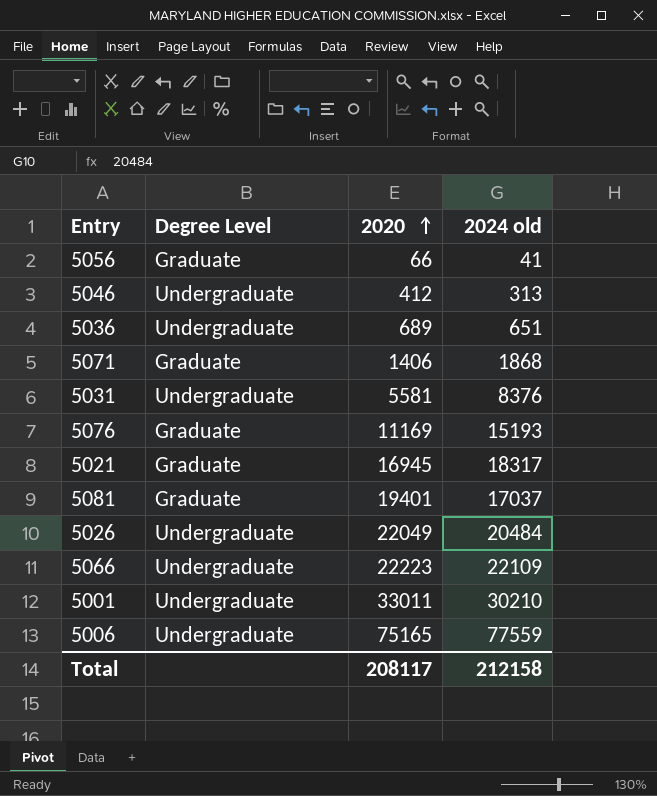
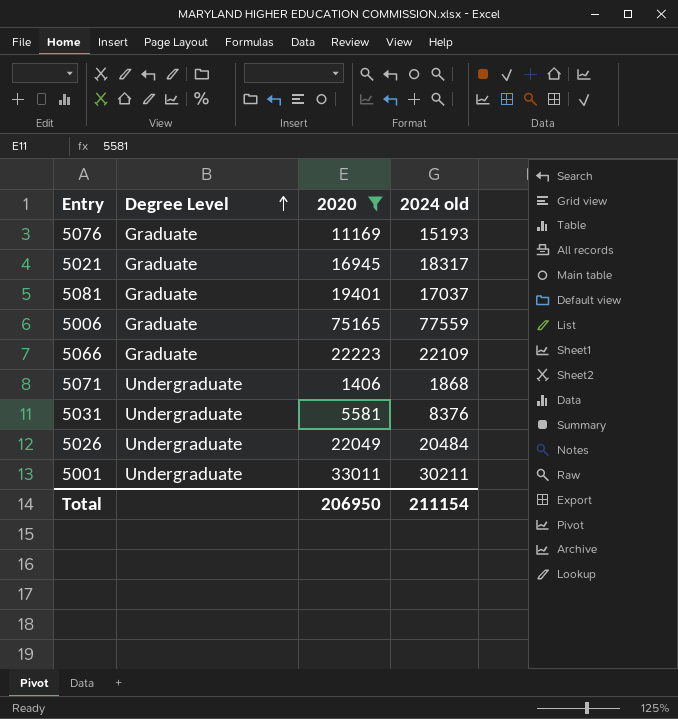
filter: none -> 2020 >= 1406
row order: 2020 ascending -> Degree Level ascending
5006 | Degree Level: Undergraduate -> Graduate
5066 | Degree Level: Undergraduate -> Graduate
5071 | Degree Level: Graduate -> Undergraduate
5001 | 2024 old: 30210 -> 30211
Total | 2020: 208117 -> 206950
Total | 2024 old: 212158 -> 211154

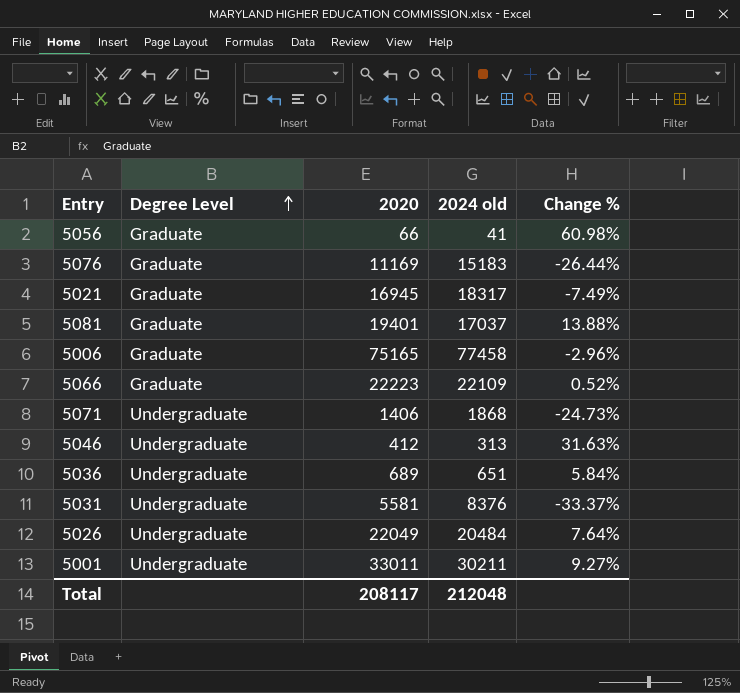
filter: 2020 >= 1406 -> none
column Change % | formula: none -> ([2020] - [2024 old]) / [2024 old]
5076 | 2024 old: 15193 -> 15183
5006 | 2024 old: 77559 -> 77458
Total | 2020: 206950 -> 208117
Total | 2024 old: 211154 -> 212048

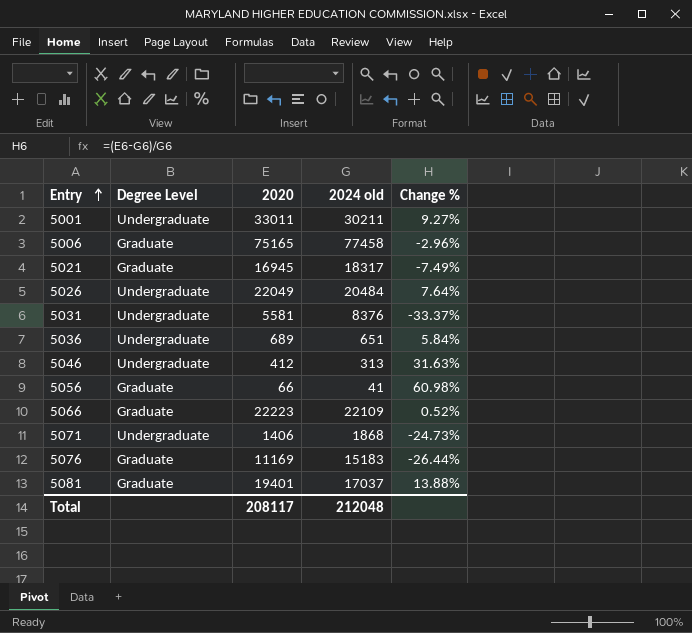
row order: Degree Level ascending -> Entry ascending

